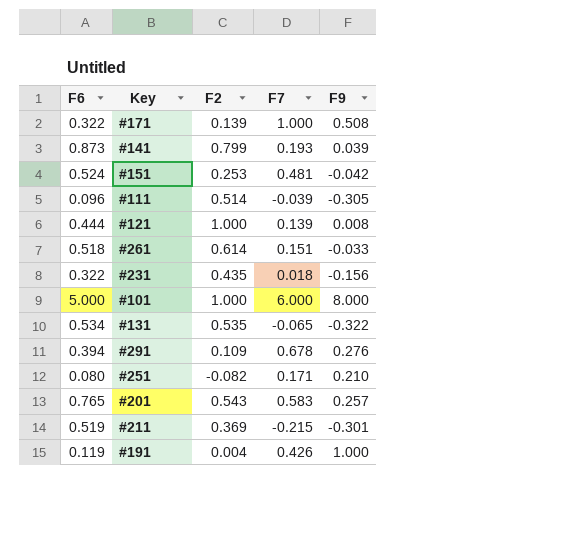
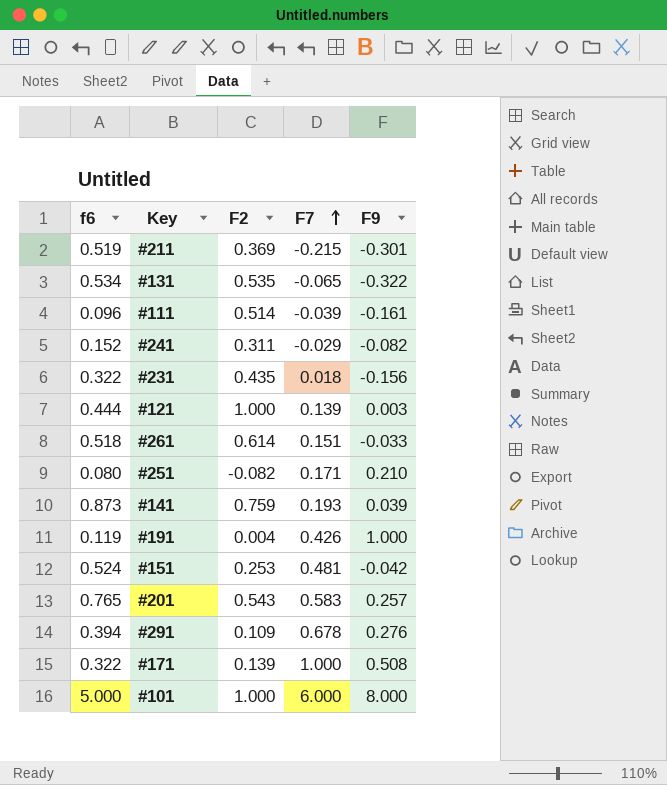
row order: none -> F7 ascending
column name: F6 -> f6
#111 | F9: -0.305 -> -0.161
row #241: none -> 0.152 | 0.311 | -0.029 | -0.082
#121 | F9: 0.008 -> 0.003
#141 | F2: 0.799 -> 0.759

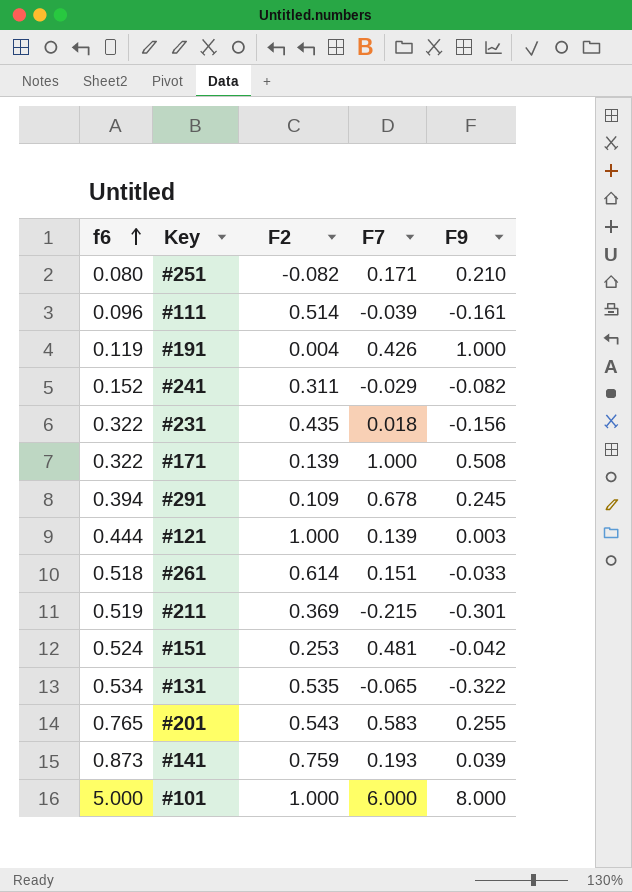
row order: F7 ascending -> f6 ascending
#291 | F9: 0.276 -> 0.245
#201 | F9: 0.257 -> 0.255

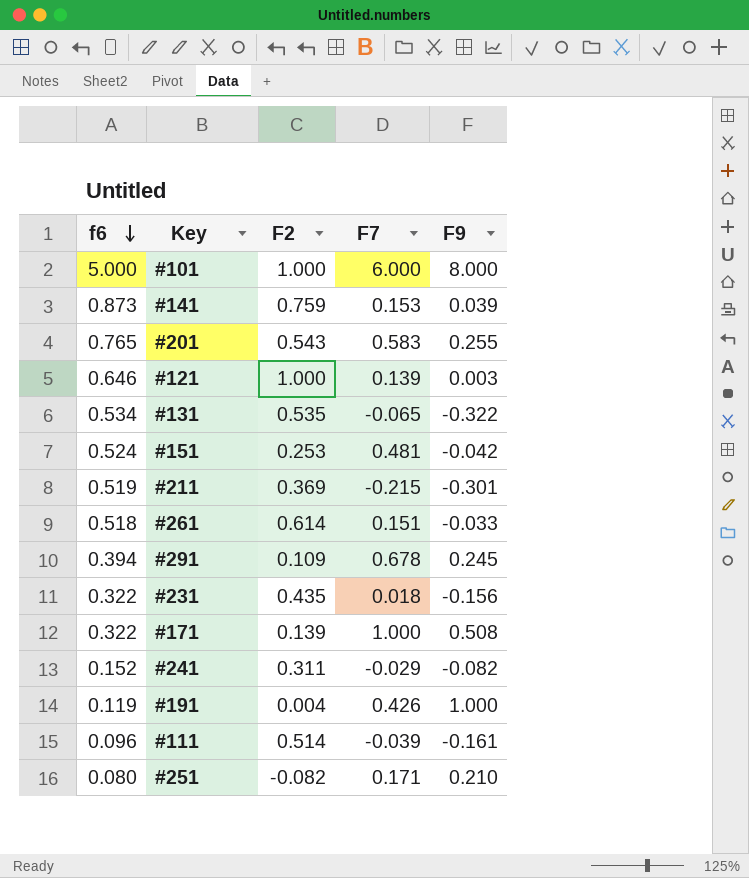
row order: f6 ascending -> f6 descending
#141 | F7: 0.193 -> 0.153
#121 | f6: 0.444 -> 0.646

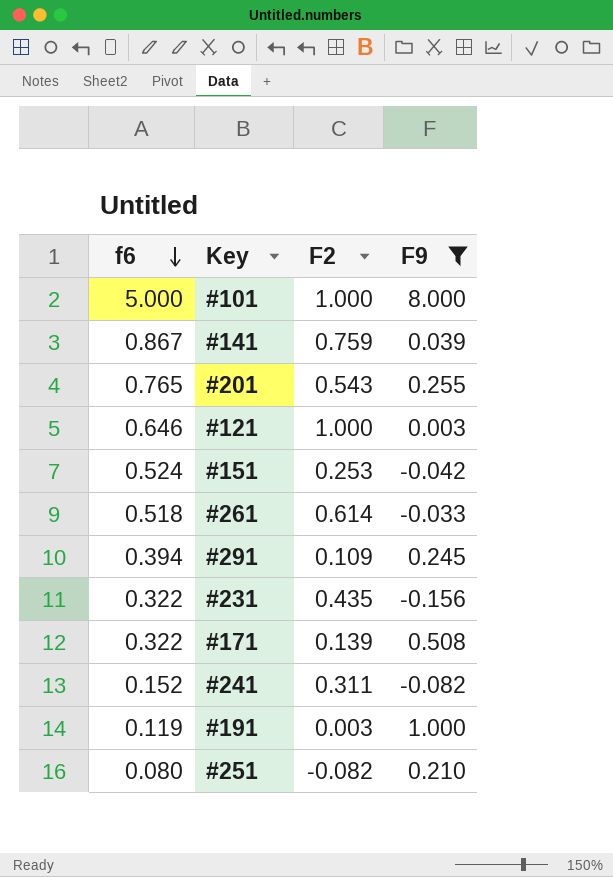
filter: none -> F9 >= -0.156
column F7 | position: 4 -> none
#141 | f6: 0.873 -> 0.867
#191 | F2: 0.004 -> 0.003

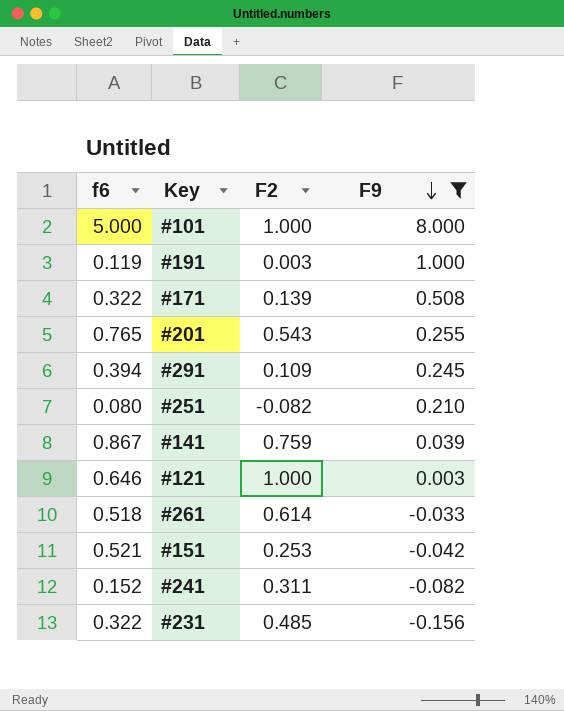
row order: f6 descending -> F9 descending
#151 | f6: 0.524 -> 0.521
#231 | F2: 0.435 -> 0.485

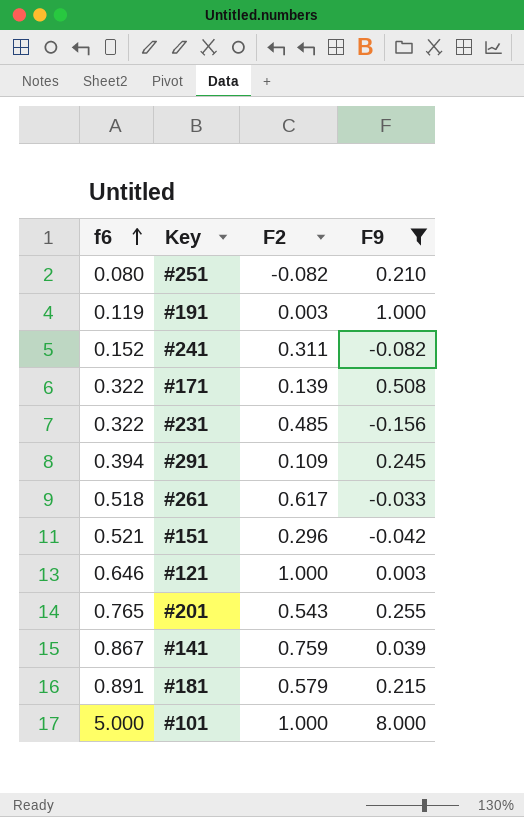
row order: F9 descending -> f6 ascending
#261 | F2: 0.614 -> 0.617
#151 | F2: 0.253 -> 0.296
row #181: none -> 0.891 | 0.579 | 0.215

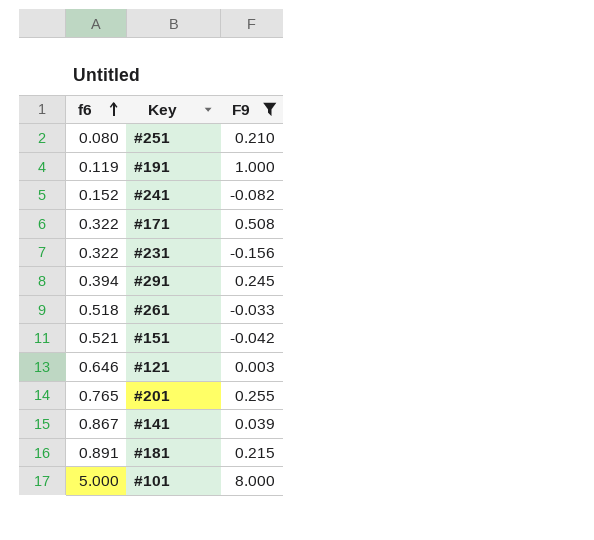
column F2 | position: 3 -> none

